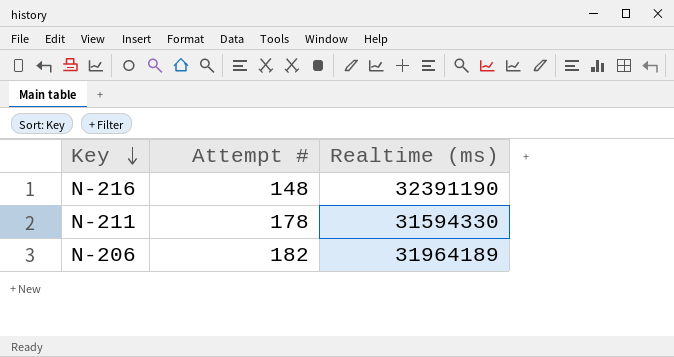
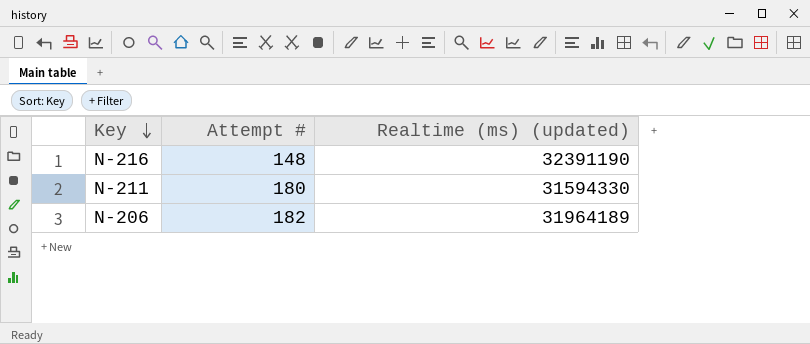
column name: Realtime (ms) -> Realtime (ms) (updated)
N-211 | Attempt #: 178 -> 180

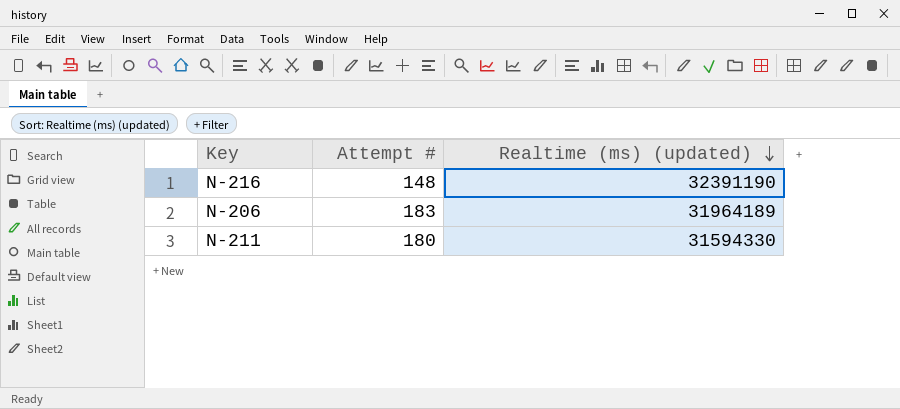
row order: Key descending -> Realtime (ms) (updated) descending
N-206 | Attempt #: 182 -> 183

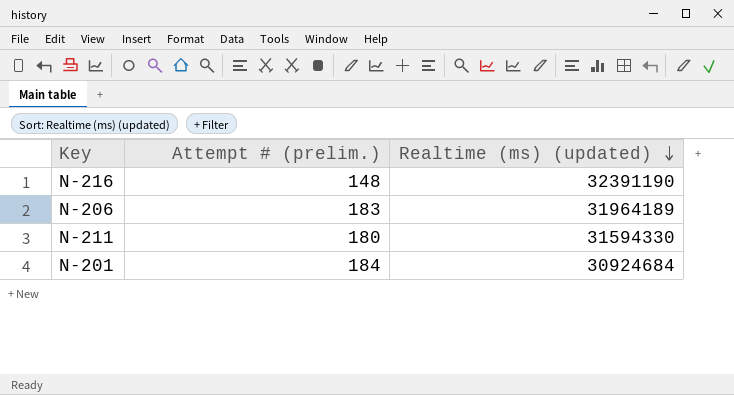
column name: Attempt # -> Attempt # (prelim.)
row N-201: none -> 184 | 30924684

